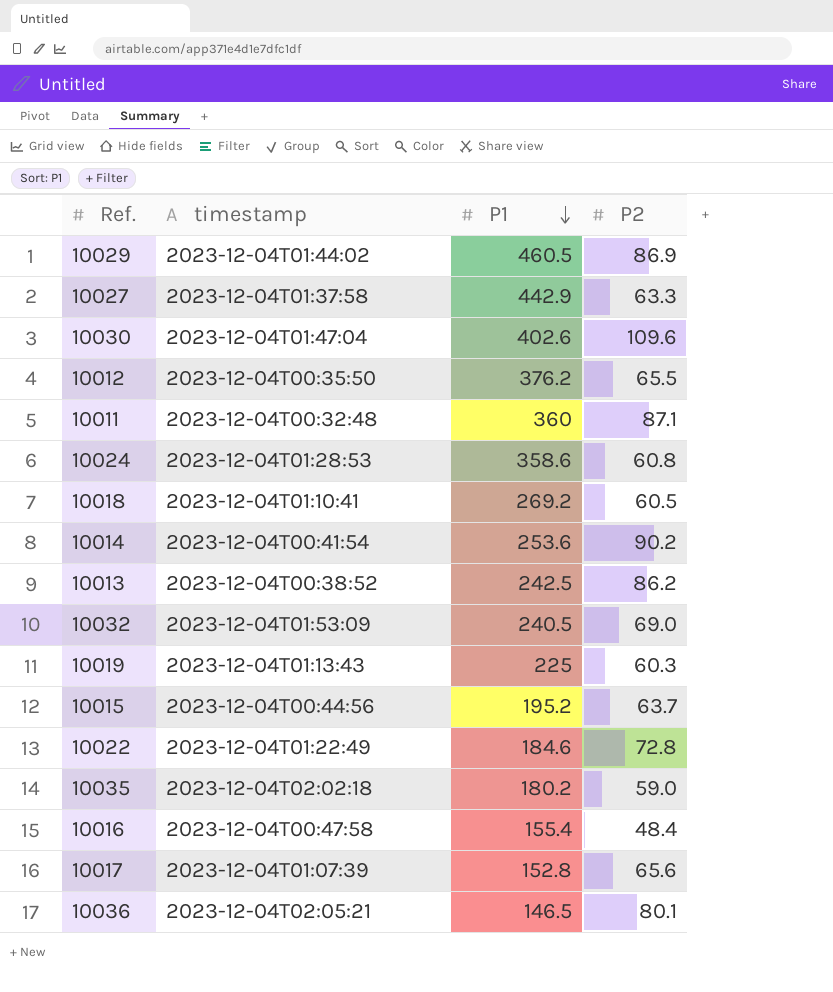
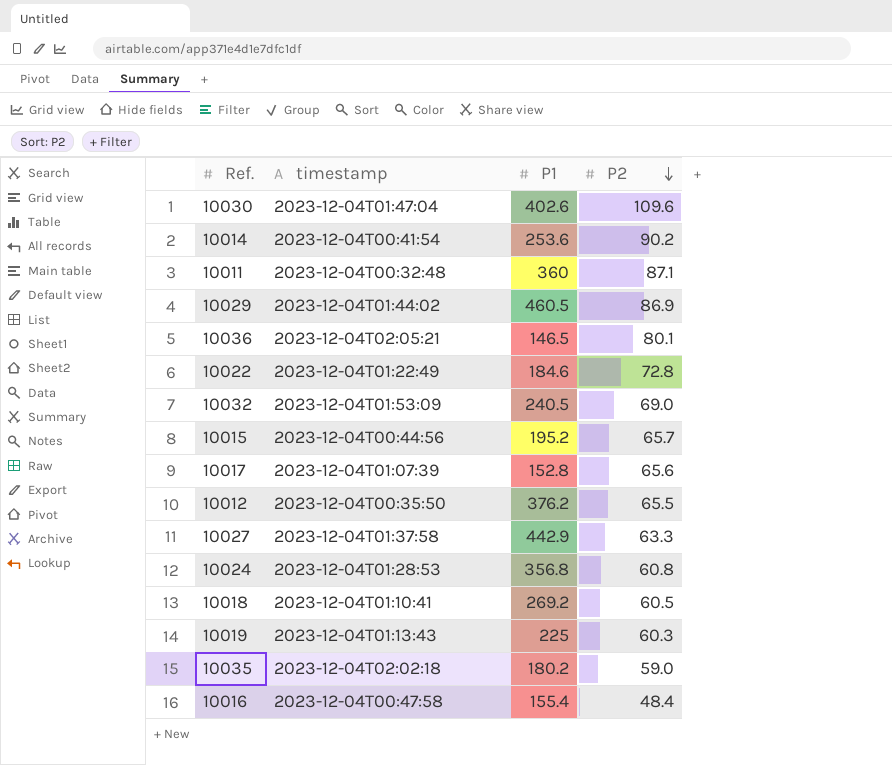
row order: P1 descending -> P2 descending
row 10013: 2023-12-04T00:38:52 | 242.5 | 86.2 -> none
10015 | P2: 63.7 -> 65.7
10024 | P1: 358.6 -> 356.8

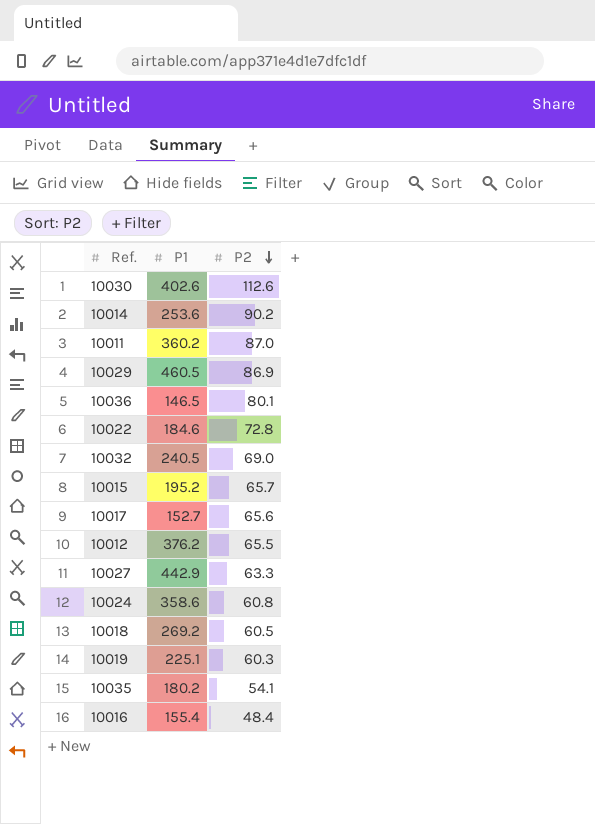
column timestamp | position: 2 -> none
10030 | P2: 109.6 -> 112.6
10011 | P1: 360 -> 360.2
10011 | P2: 87.1 -> 87.0
10017 | P1: 152.8 -> 152.7
10024 | P1: 356.8 -> 358.6
10019 | P1: 225 -> 225.1
10035 | P2: 59.0 -> 54.1

